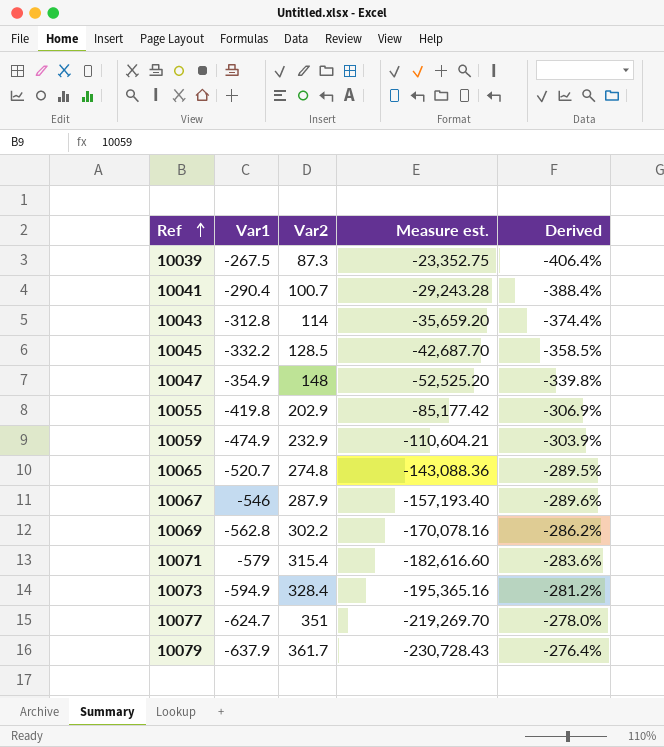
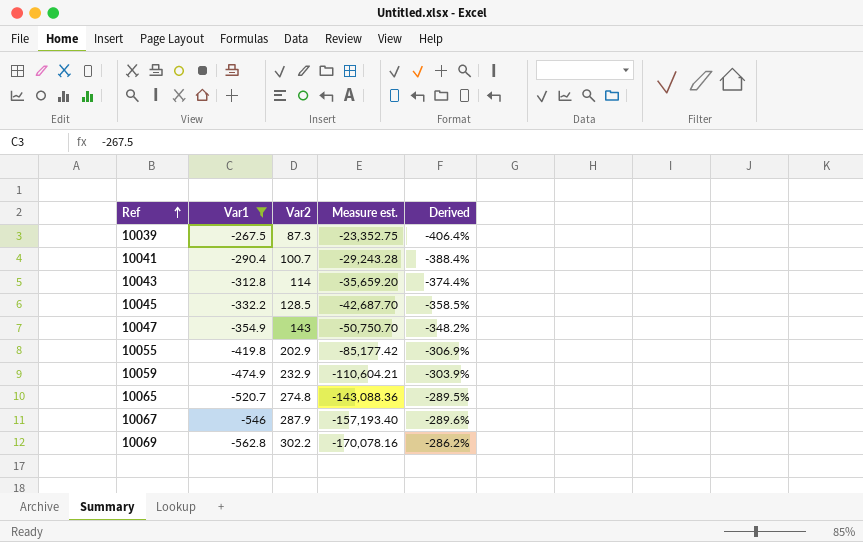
filter: none -> Var1 >= -562.8
10047 | Var2: 148 -> 143
10047 | Measure est.: -52,525.20 -> -50,750.70
10047 | Derived: -339.8% -> -348.2%

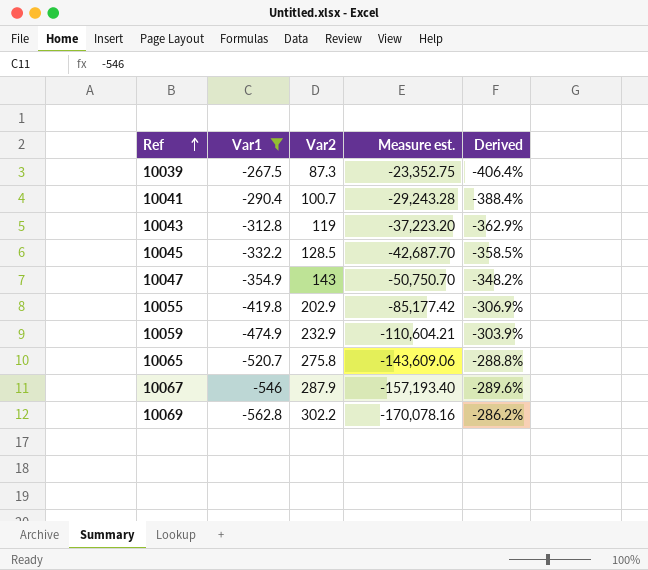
10043 | Var2: 114 -> 119
10043 | Measure est.: -35,659.20 -> -37,223.20
10043 | Derived: -374.4% -> -362.9%
10065 | Var2: 274.8 -> 275.8
10065 | Measure est.: -143,088.36 -> -143,609.06
10065 | Derived: -289.5% -> -288.8%

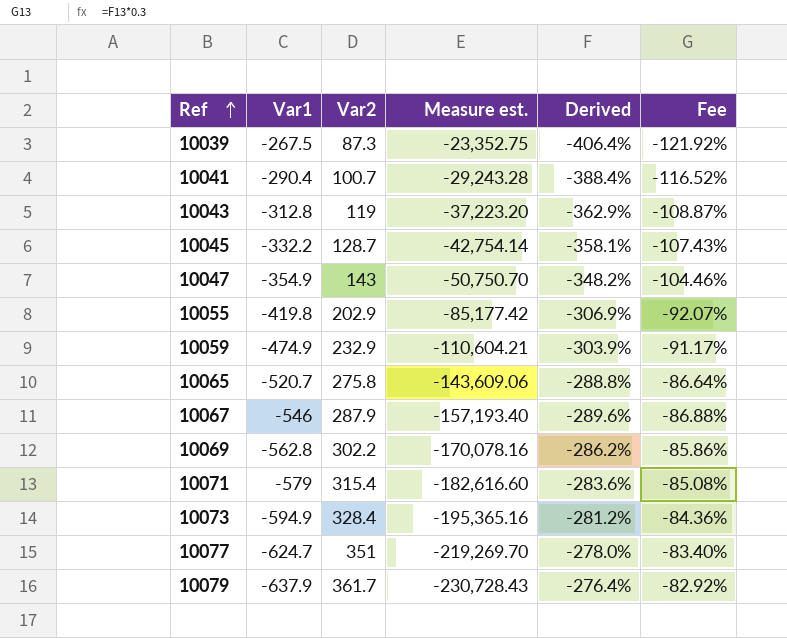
filter: Var1 >= -562.8 -> none
column Fee | formula: none -> [Derived] * 0.3
10045 | Var2: 128.5 -> 128.7
10045 | Measure est.: -42,687.70 -> -42,754.14
10045 | Derived: -358.5% -> -358.1%

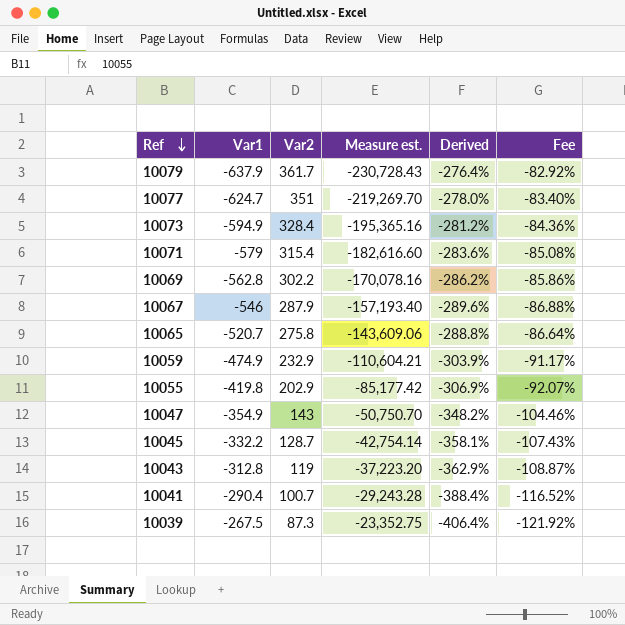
row order: Ref ascending -> Ref descending

